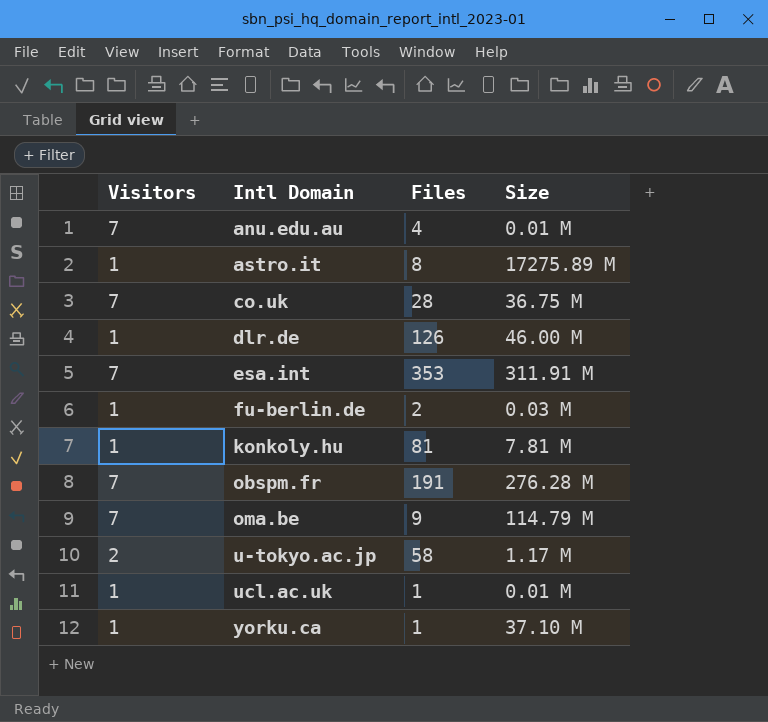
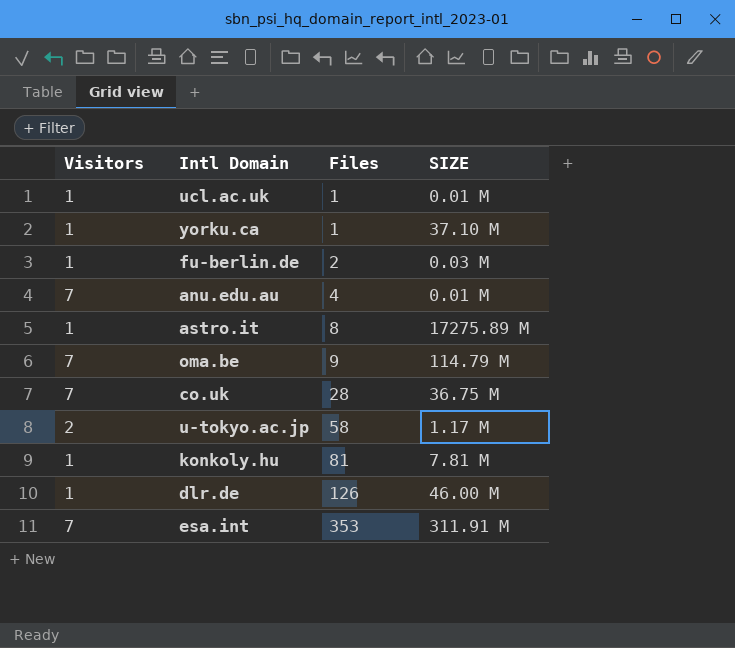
row order: Intl Domain ascending -> Files ascending
column name: Size -> SIZE
row obspm.fr: 7 | 191 | 276.28 M -> none

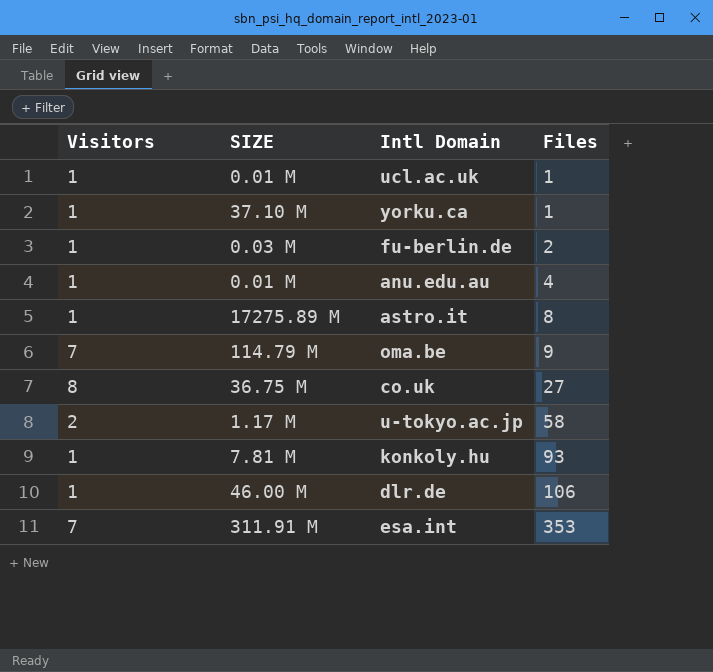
column SIZE | position: 4 -> 2
anu.edu.au | Visitors: 7 -> 1
co.uk | Visitors: 7 -> 8
co.uk | Files: 28 -> 27
konkoly.hu | Files: 81 -> 93
dlr.de | Files: 126 -> 106

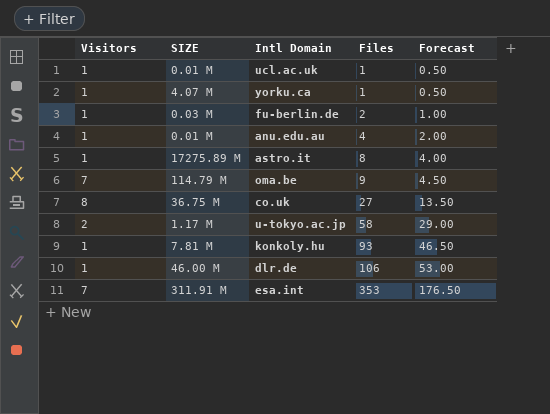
column Forecast | formula: none -> [Files] * 0.5
yorku.ca | SIZE: 37.10 M -> 4.07 M

